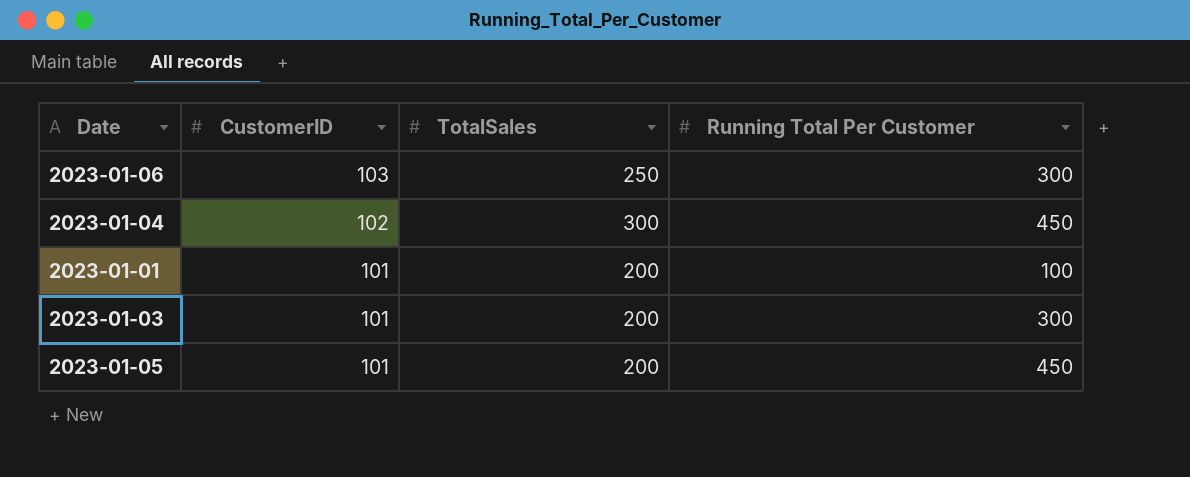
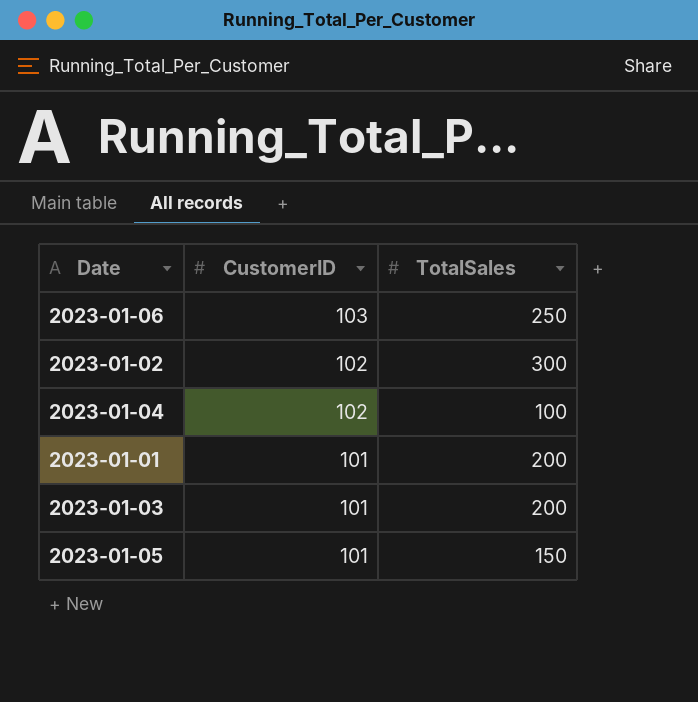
column Running Total Per Customer | position: 4 -> none
row 2023-01-02: none -> 102 | 300
2023-01-04 | TotalSales: 300 -> 100
2023-01-05 | TotalSales: 200 -> 150

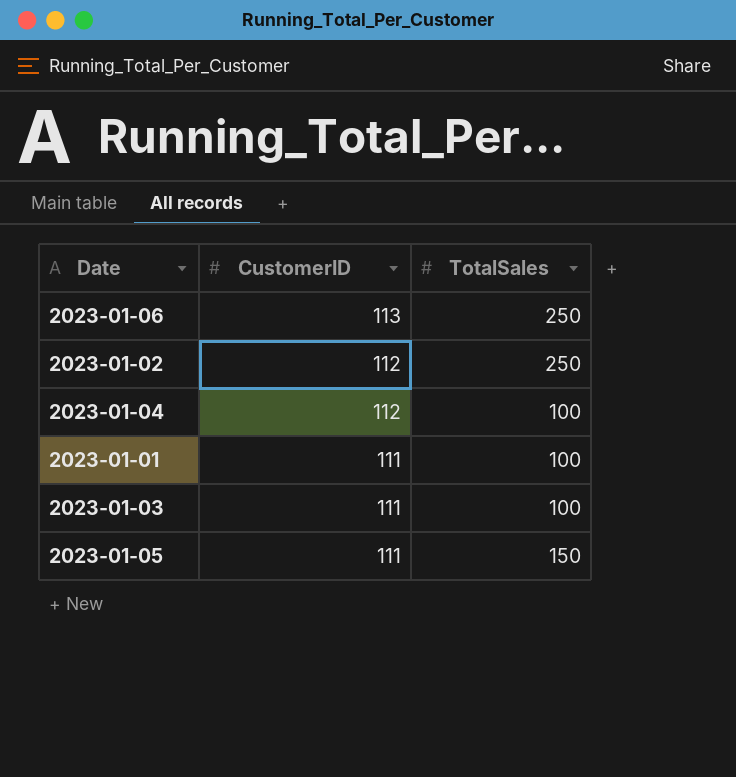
2023-01-06 | CustomerID: 103 -> 113
2023-01-02 | CustomerID: 102 -> 112
2023-01-02 | TotalSales: 300 -> 250
2023-01-04 | CustomerID: 102 -> 112
2023-01-01 | CustomerID: 101 -> 111
2023-01-01 | TotalSales: 200 -> 100
2023-01-03 | CustomerID: 101 -> 111
2023-01-03 | TotalSales: 200 -> 100
2023-01-05 | CustomerID: 101 -> 111

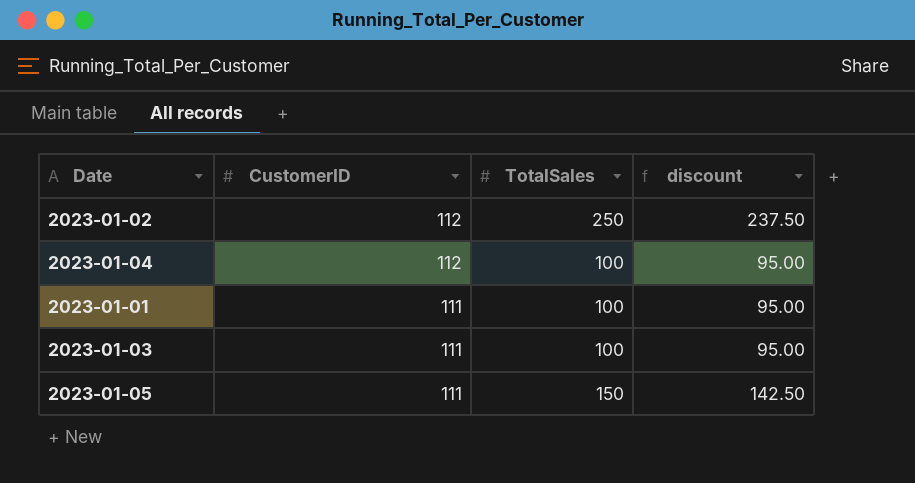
column discount | formula: none -> [TotalSales] * 0.95
row 2023-01-06: 113 | 250 -> none

